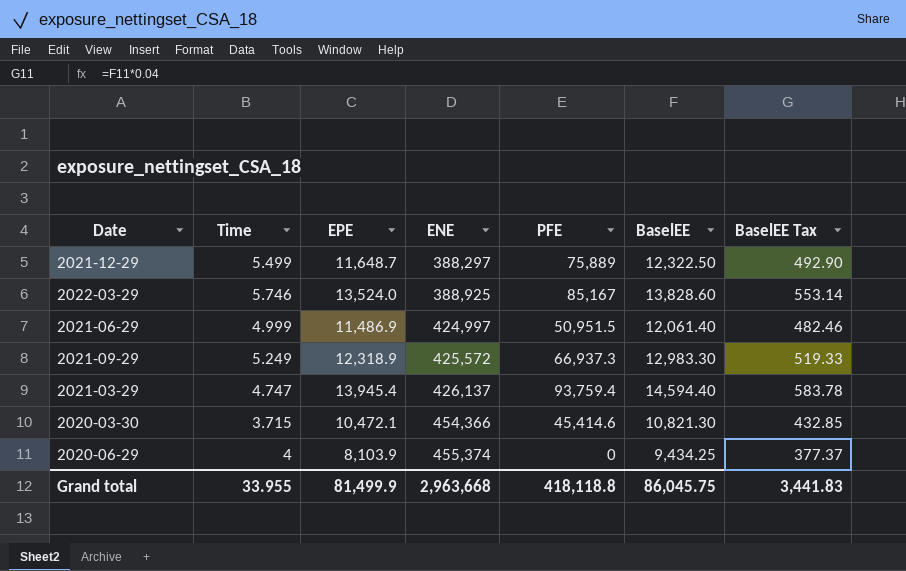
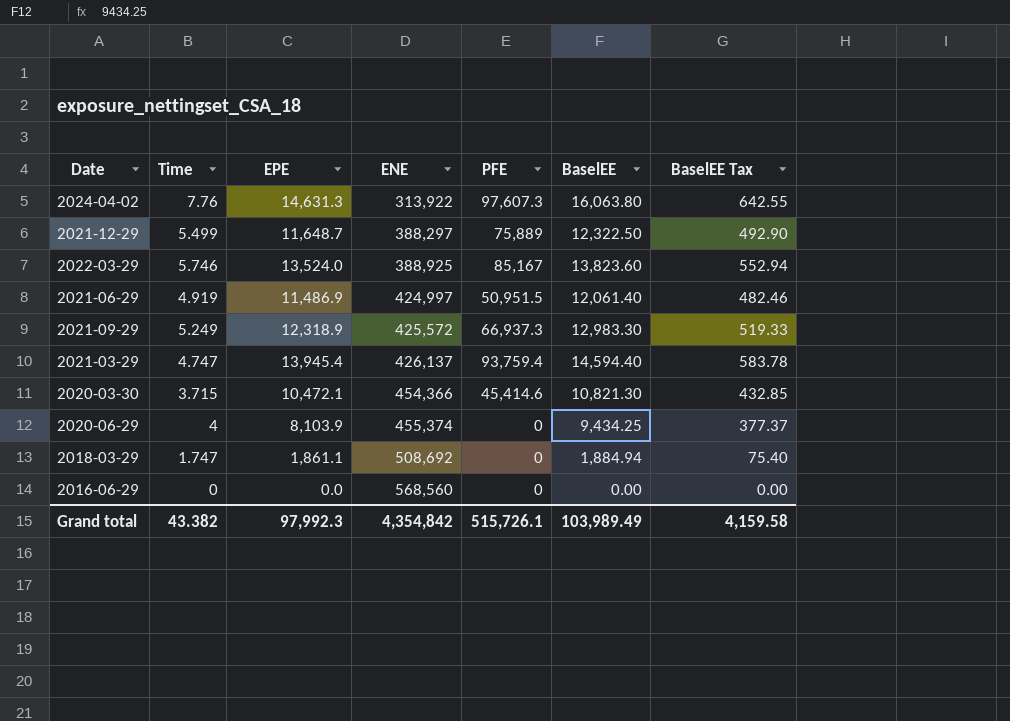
row 2024-04-02: none -> 7.76 | 14,631.3 | 313,922 | 97,607.3 | 16,063.80 | 642.55
2022-03-29 | BaselEE: 13,828.60 -> 13,823.60
2022-03-29 | BaselEE Tax: 553.14 -> 552.94
2021-06-29 | Time: 4.999 -> 4.919
row 2018-03-29: none -> 1.747 | 1,861.1 | 508,692 | 0 | 1,884.94 | 75.40
row 2016-06-29: none -> 0 | 0.0 | 568,560 | 0 | 0.00 | 0.00
Grand total | Time: 33.955 -> 43.382
Grand total | EPE: 81,499.9 -> 97,992.3
Grand total | ENE: 2,963,668 -> 4,354,842
Grand total | PFE: 418,118.8 -> 515,726.1
Grand total | BaselEE: 86,045.75 -> 103,989.49
Grand total | BaselEE Tax: 3,441.83 -> 4,159.58

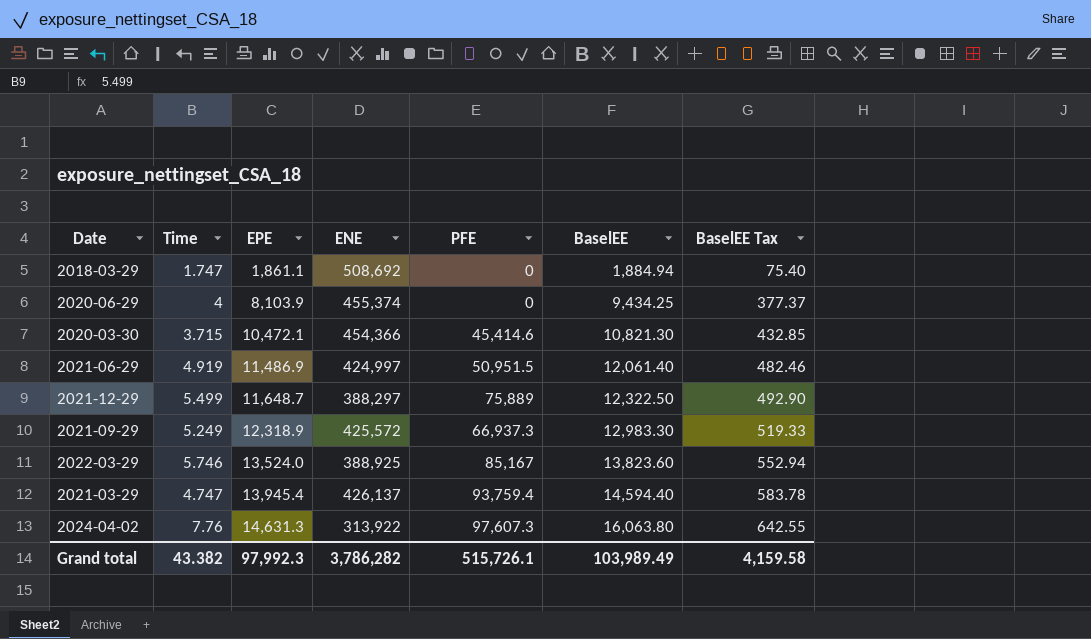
row order: ENE ascending -> EPE ascending
row 2016-06-29: 0 | 0.0 | 568,560 | 0 | 0.00 | 0.00 -> none
Grand total | ENE: 4,354,842 -> 3,786,282

